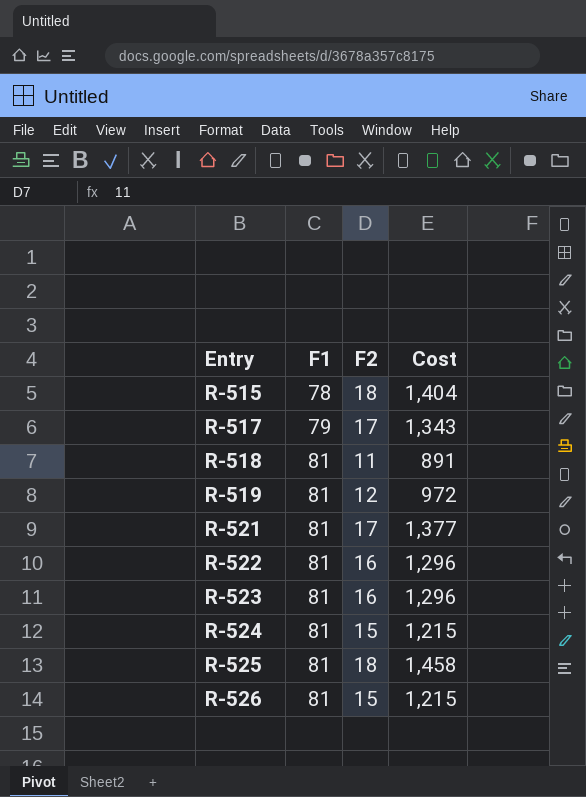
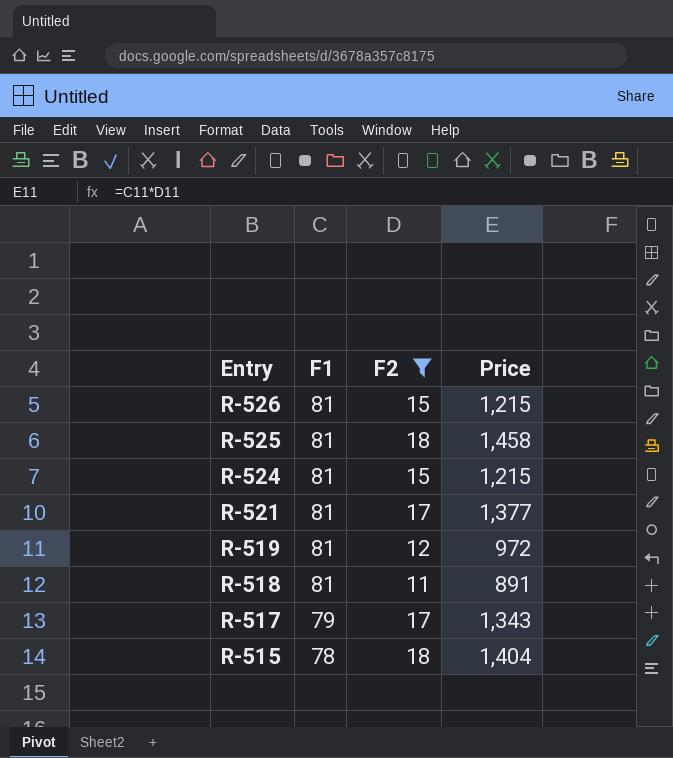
filter: none -> F2 != 16
row order: Entry ascending -> Entry descending
column name: Cost -> Price

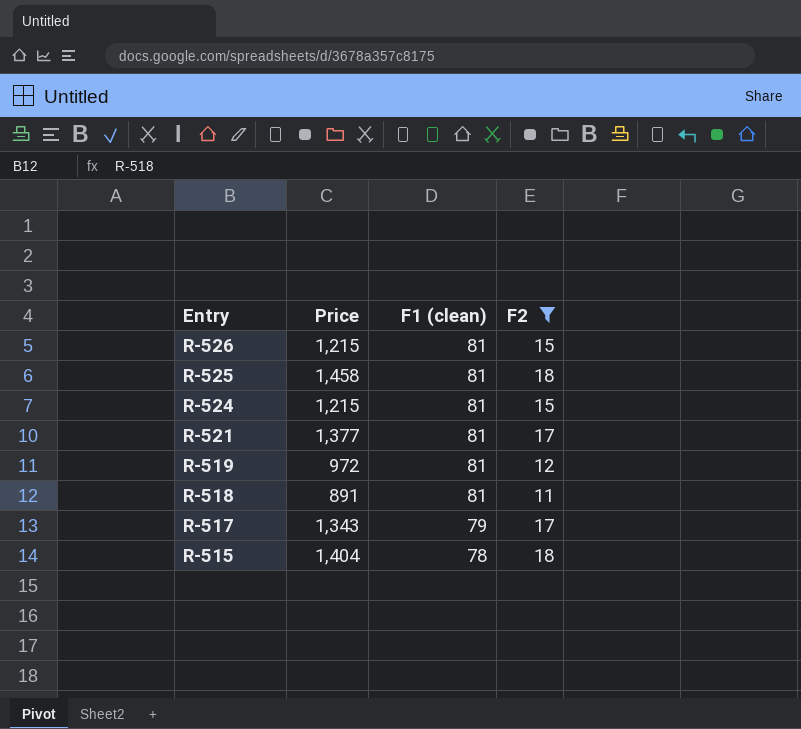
column Price | position: 4 -> 2
column name: F1 -> F1 (clean)

